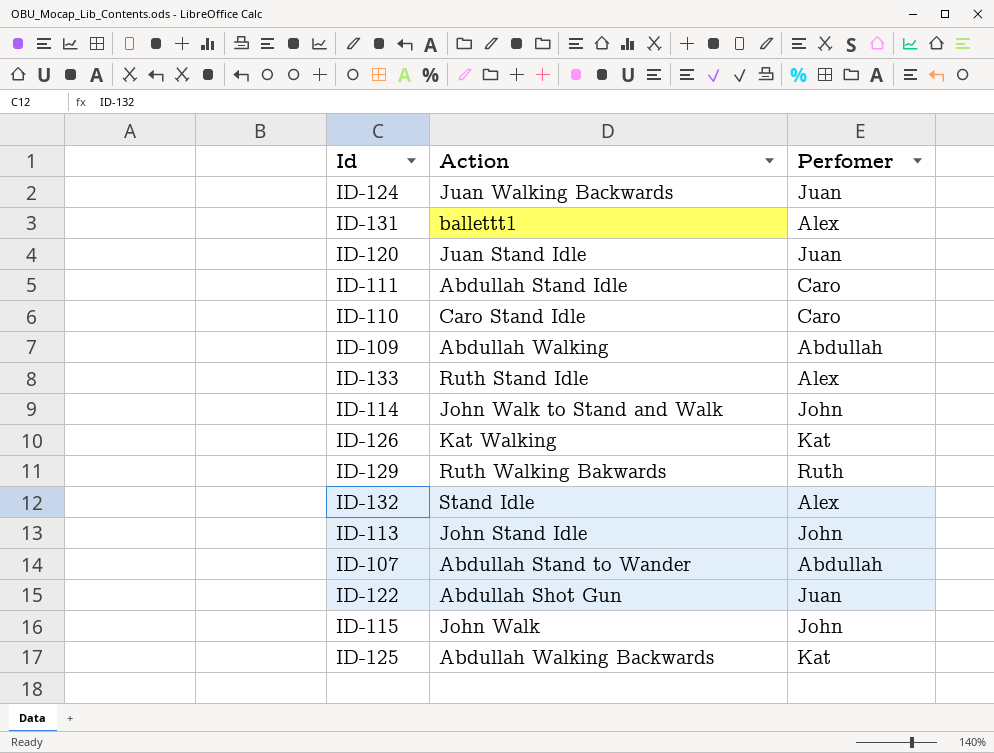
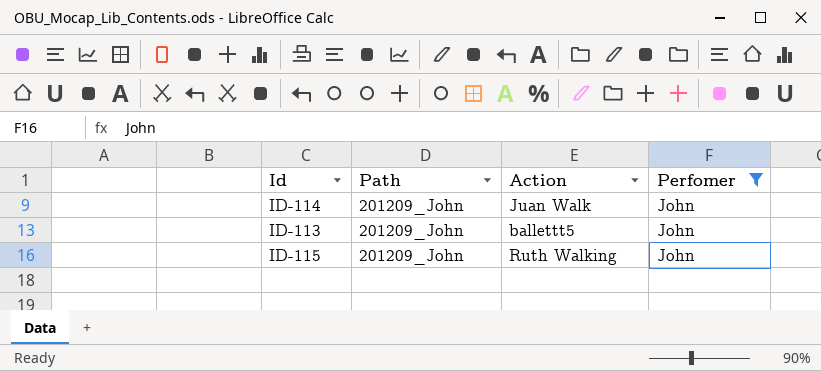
filter: none -> Perfomer = John
column Path | position: none -> 2
ID-114 | Action: John Walk to Stand and Walk -> Juan Walk
ID-113 | Action: John Stand Idle -> ballettt5
ID-115 | Action: John Walk -> Ruth Walking

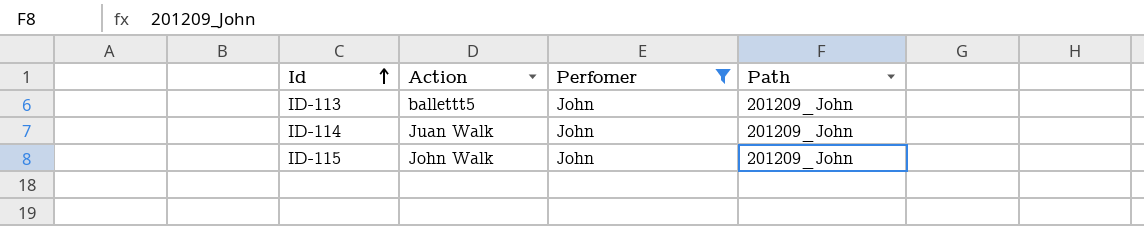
row order: none -> Id ascending
column Path | position: 2 -> 4
ID-115 | Action: Ruth Walking -> John Walk

